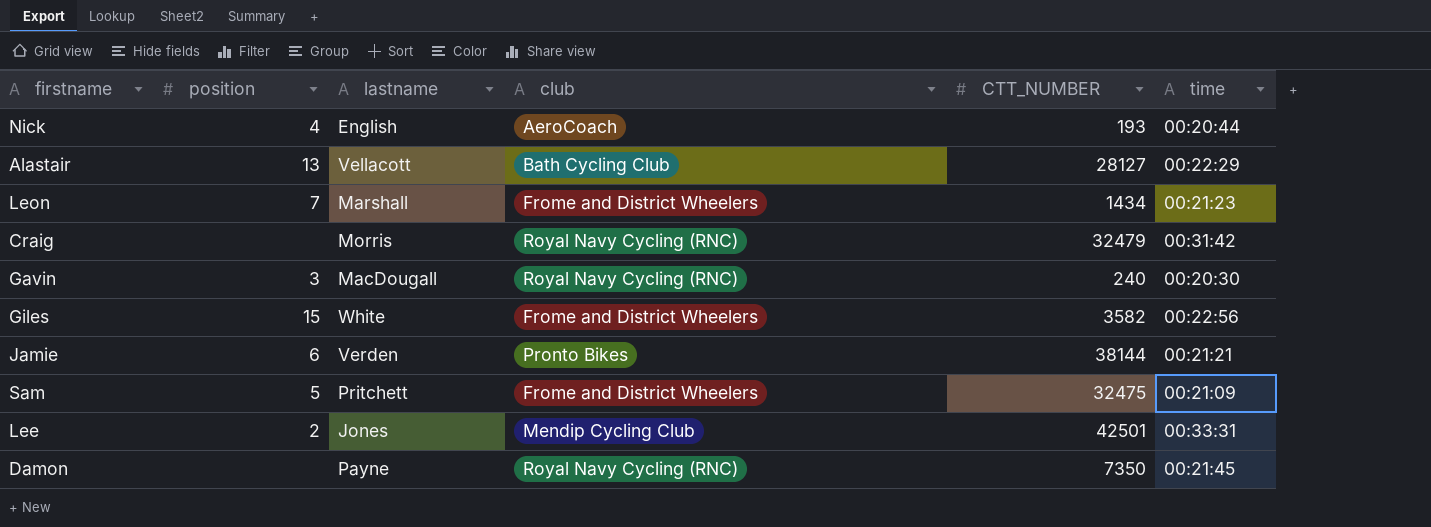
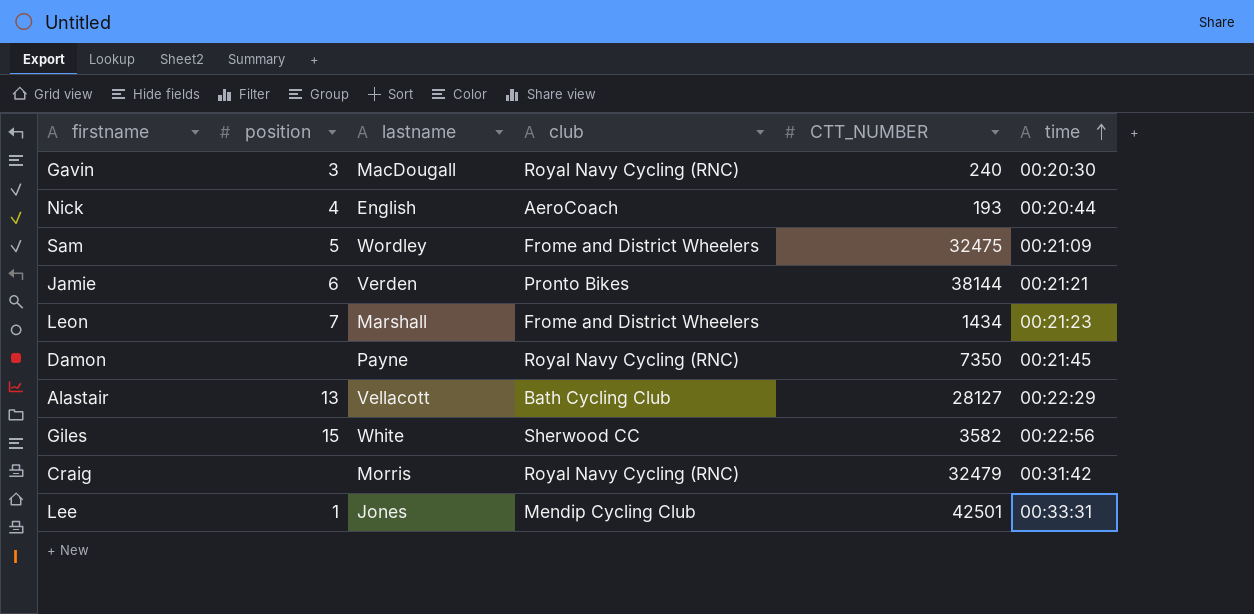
row order: none -> time ascending
Sam | lastname: Pritchett -> Wordley
Giles | club: Frome and District Wheelers -> Sherwood CC
Lee | position: 2 -> 1

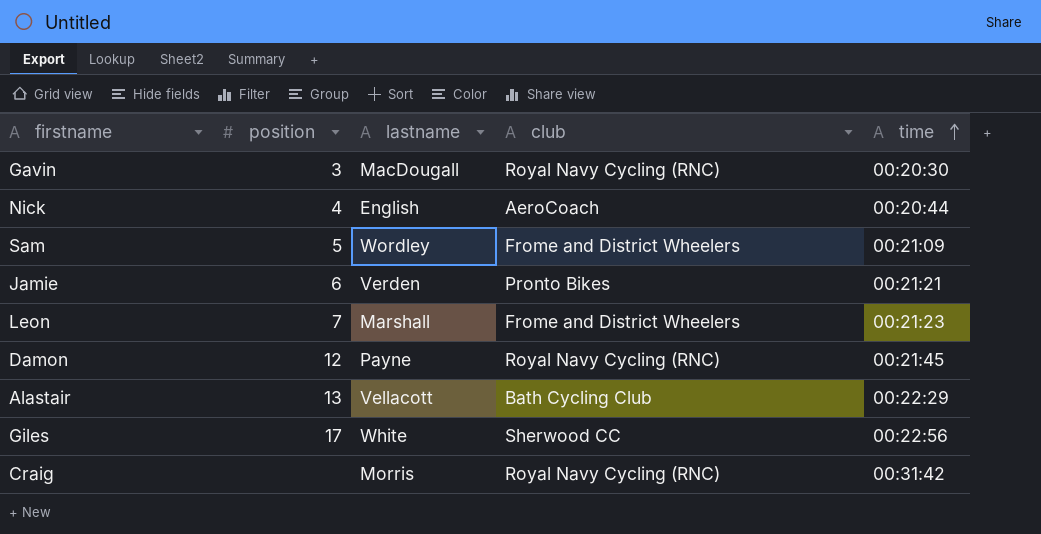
column CTT_NUMBER | position: 5 -> none
row Lee: 1 | Jones | Mendip Cycling Club | 42501 | 00:33:31 -> none
Damon | position: none -> 12
Giles | position: 15 -> 17

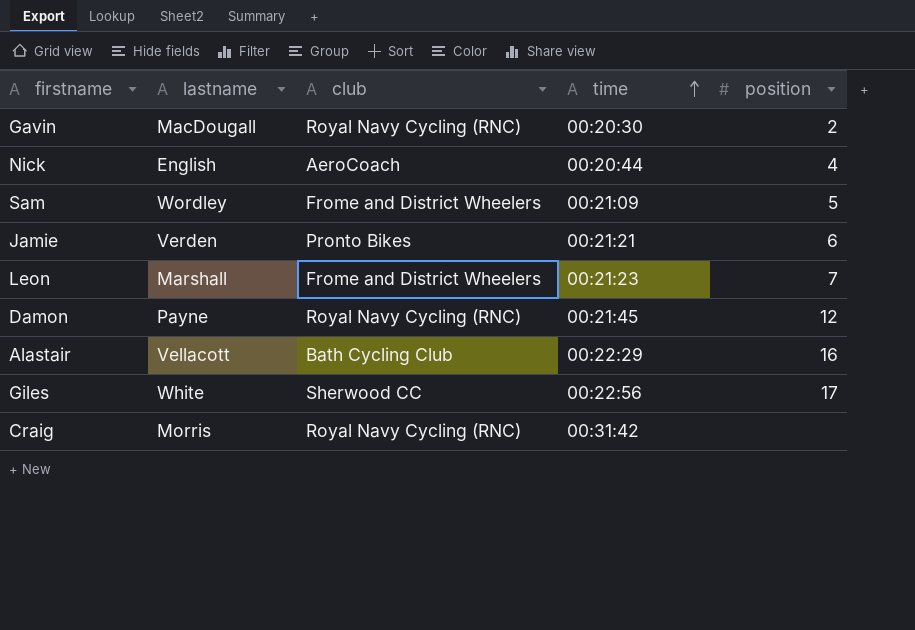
column position | position: 2 -> 5
Gavin | position: 3 -> 2
Alastair | position: 13 -> 16

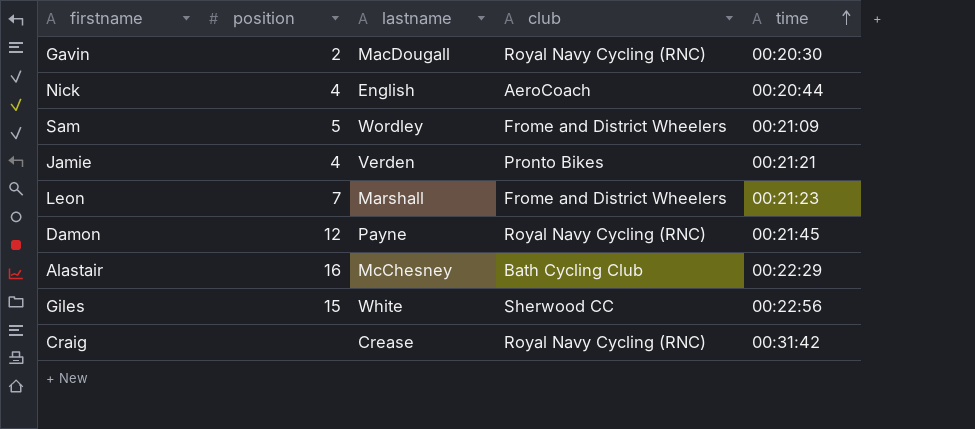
column position | position: 5 -> 2
Jamie | position: 6 -> 4
Alastair | lastname: Vellacott -> McChesney
Giles | position: 17 -> 15
Craig | lastname: Morris -> Crease

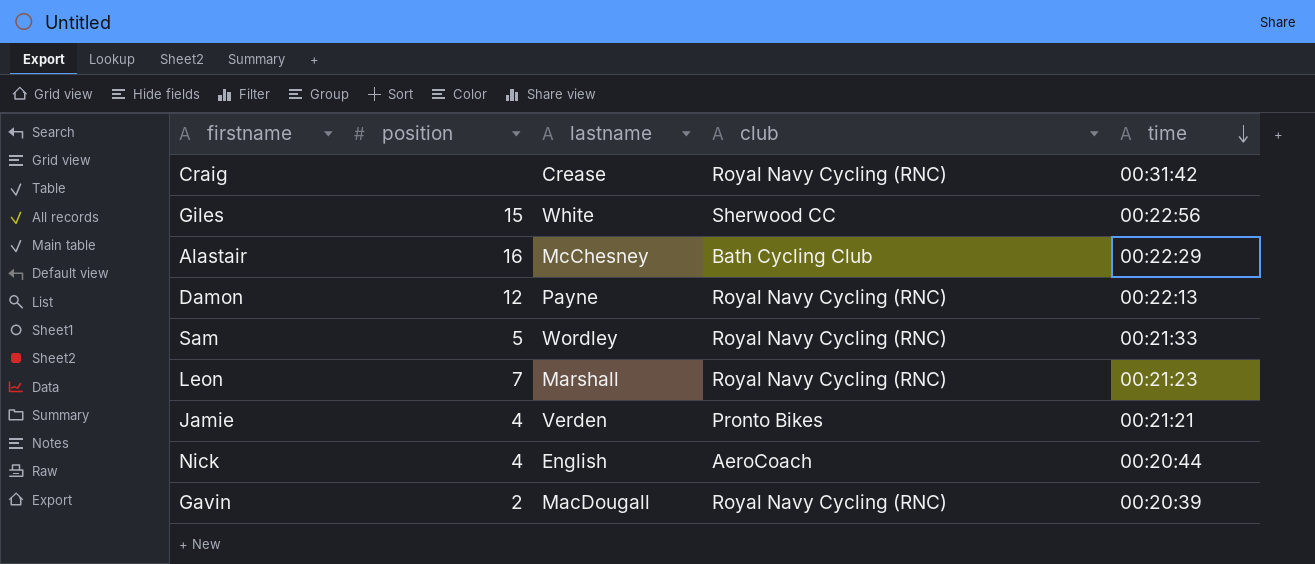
row order: time ascending -> time descending
Damon | time: 00:21:45 -> 00:22:13
Sam | club: Frome and District Wheelers -> Royal Navy Cycling (RNC)
Sam | time: 00:21:09 -> 00:21:33
Leon | club: Frome and District Wheelers -> Royal Navy Cycling (RNC)
Gavin | time: 00:20:30 -> 00:20:39

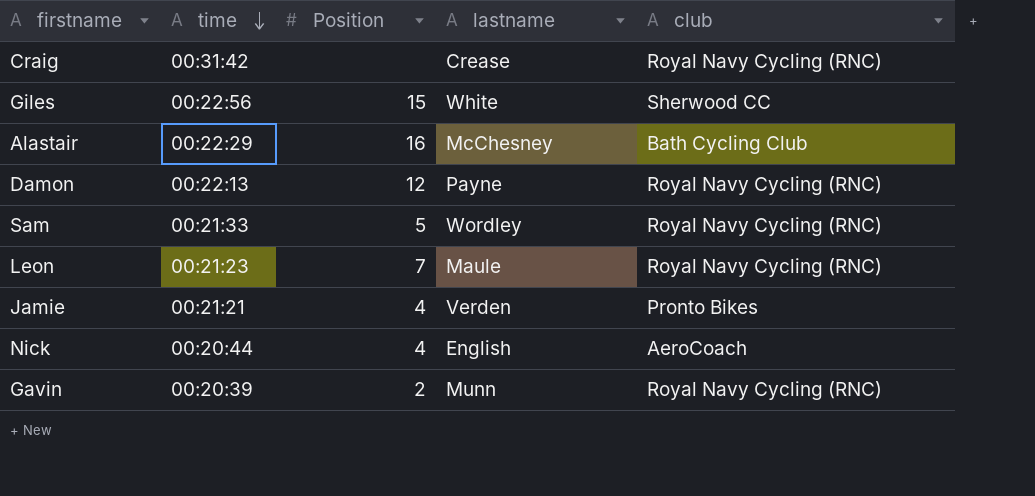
column time | position: 5 -> 2
column name: position -> Position
Leon | lastname: Marshall -> Maule
Gavin | lastname: MacDougall -> Munn

